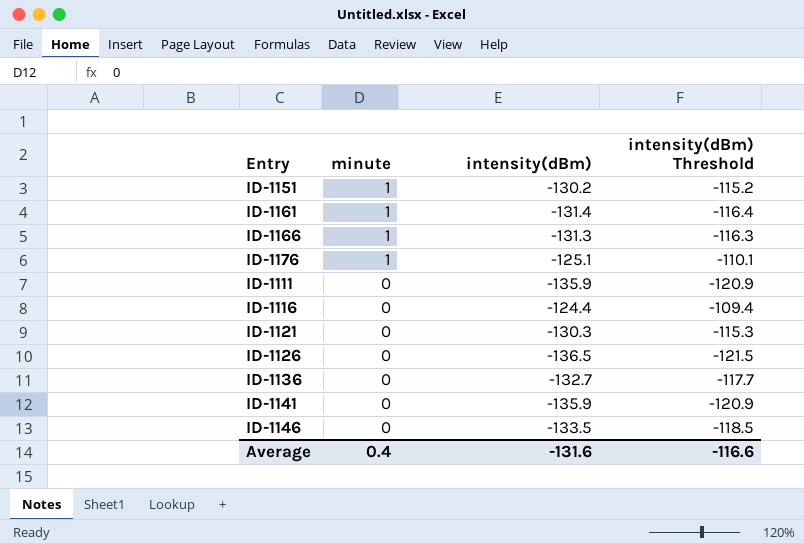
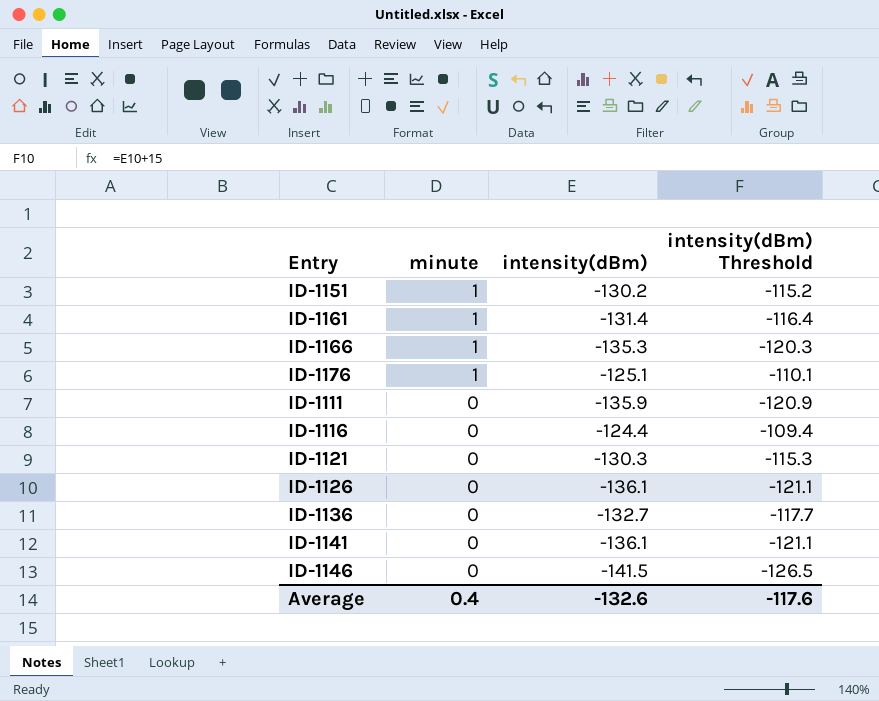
ID-1166 | intensity(dBm): -131.3 -> -135.3
ID-1166 | intensity(dBm) Threshold: -116.3 -> -120.3
ID-1126 | intensity(dBm): -136.5 -> -136.1
ID-1126 | intensity(dBm) Threshold: -121.5 -> -121.1
ID-1141 | intensity(dBm): -135.9 -> -136.1
ID-1141 | intensity(dBm) Threshold: -120.9 -> -121.1
ID-1146 | intensity(dBm): -133.5 -> -141.5
ID-1146 | intensity(dBm) Threshold: -118.5 -> -126.5
Average | intensity(dBm): -131.6 -> -132.6
Average | intensity(dBm) Threshold: -116.6 -> -117.6

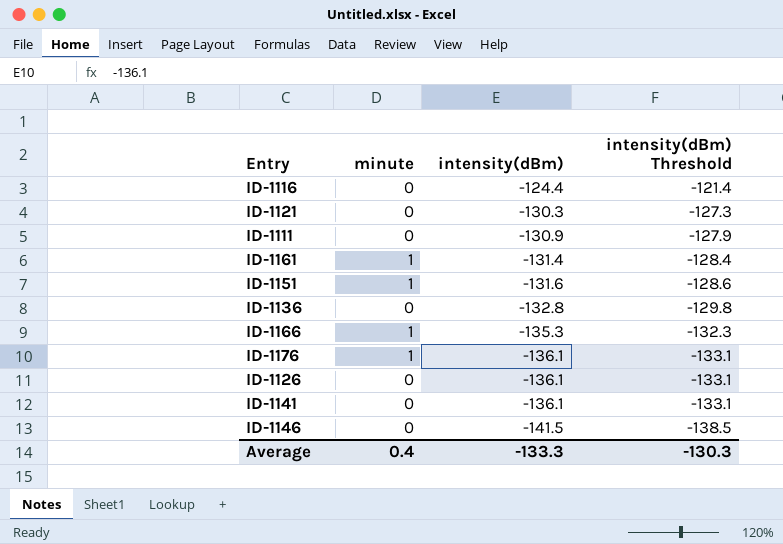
row order: minute descending -> intensity(dBm) descending
column intensity(dBm) Threshold | formula: [intensity(dBm)] + 15 -> [intensity(dBm)] + 3
ID-1111 | intensity(dBm): -135.9 -> -130.9
ID-1151 | intensity(dBm): -130.2 -> -131.6
ID-1136 | intensity(dBm): -132.7 -> -132.8
ID-1176 | intensity(dBm): -125.1 -> -136.1
Average | intensity(dBm): -132.6 -> -133.3
Average | intensity(dBm) Threshold: -117.6 -> -130.3

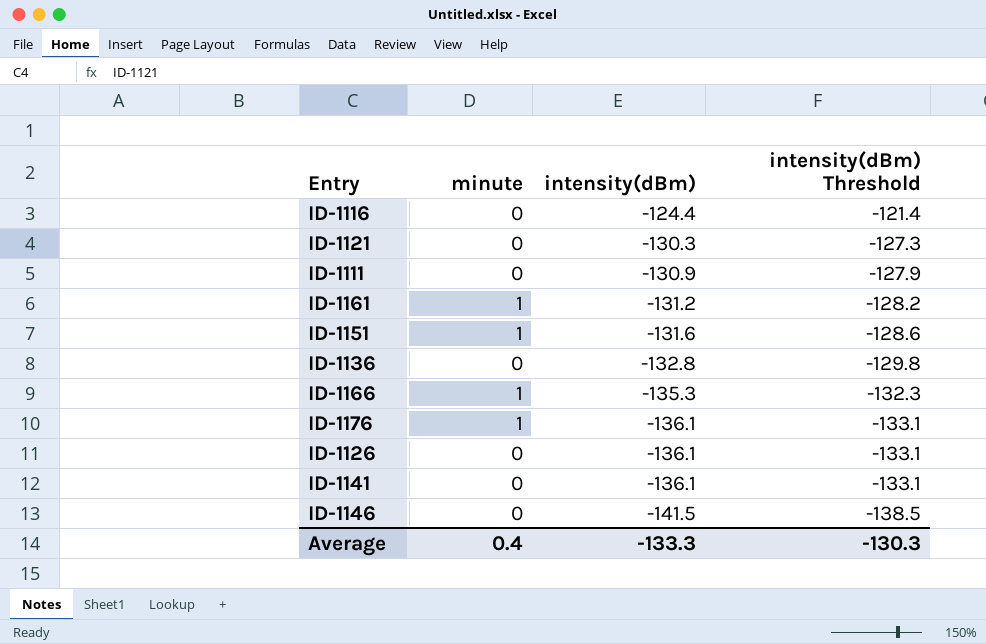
ID-1161 | intensity(dBm): -131.4 -> -131.2
ID-1161 | intensity(dBm) Threshold: -128.4 -> -128.2

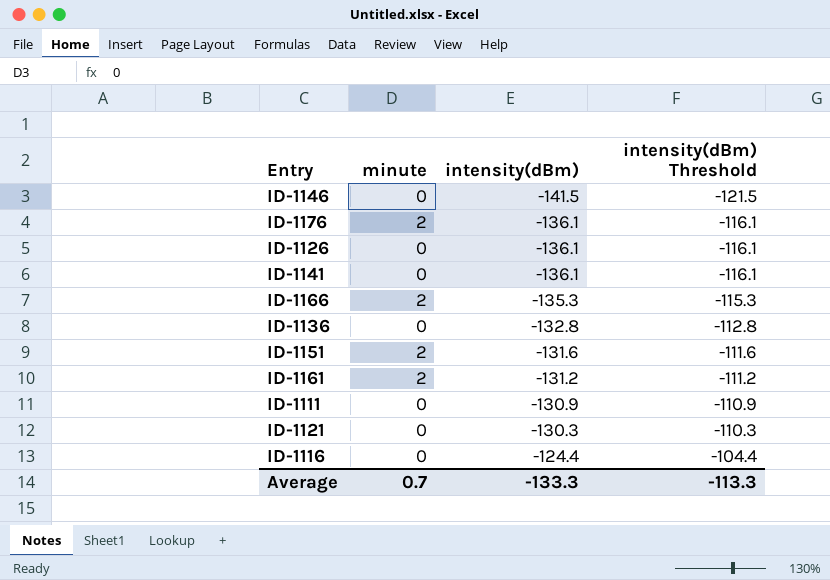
row order: intensity(dBm) descending -> intensity(dBm) ascending
column intensity(dBm) Threshold | formula: [intensity(dBm)] + 3 -> [intensity(dBm)] + 20
ID-1176 | minute: 1 -> 2
ID-1166 | minute: 1 -> 2
ID-1151 | minute: 1 -> 2
ID-1161 | minute: 1 -> 2
Average | minute: 0.4 -> 0.7
Average | intensity(dBm) Threshold: -130.3 -> -113.3

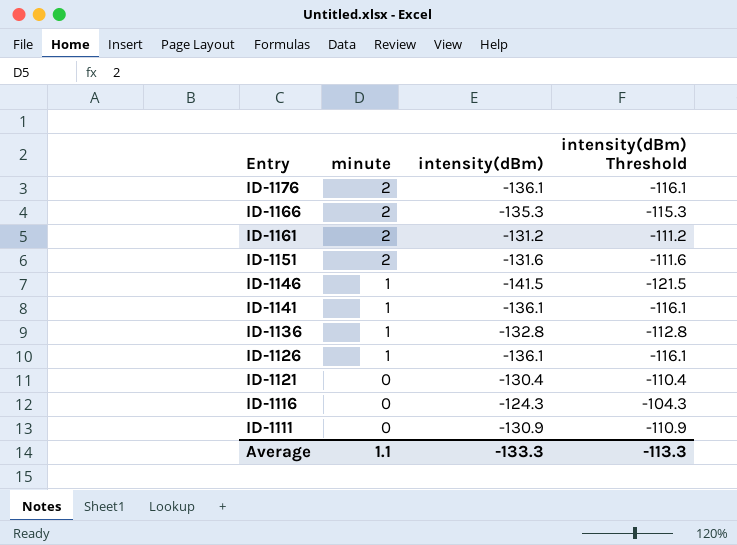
row order: intensity(dBm) ascending -> Entry descending
ID-1146 | minute: 0 -> 1
ID-1141 | minute: 0 -> 1
ID-1136 | minute: 0 -> 1
ID-1126 | minute: 0 -> 1
ID-1121 | intensity(dBm): -130.3 -> -130.4
ID-1121 | intensity(dBm) Threshold: -110.3 -> -110.4
ID-1116 | intensity(dBm): -124.4 -> -124.3
ID-1116 | intensity(dBm) Threshold: -104.4 -> -104.3
Average | minute: 0.7 -> 1.1

